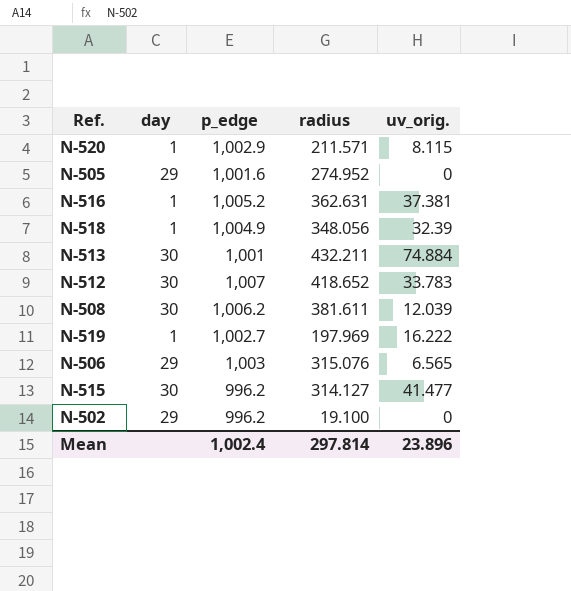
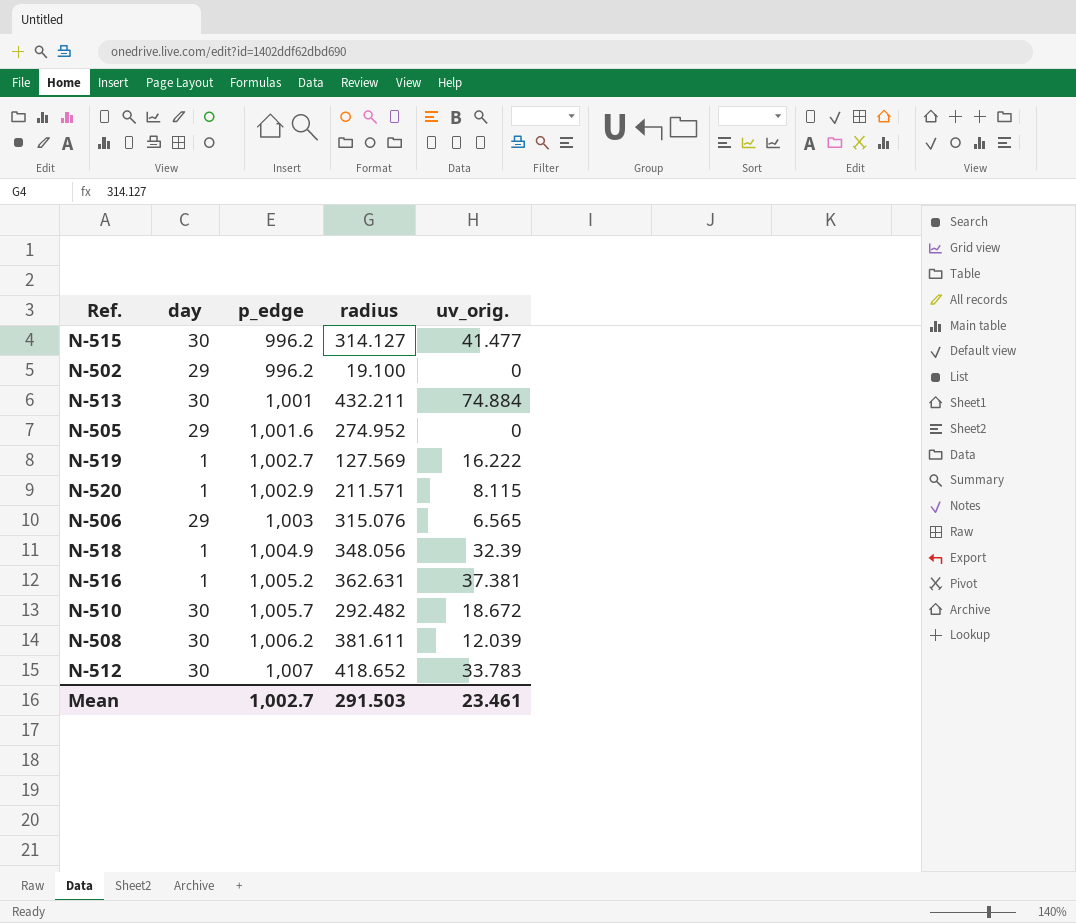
row order: none -> p_edge ascending
N-519 | radius: 197.969 -> 127.569
row N-510: none -> 30 | 1,005.7 | 292.482 | 18.672
Mean | p_edge: 1,002.4 -> 1,002.7
Mean | radius: 297.814 -> 291.503
Mean | uv_orig.: 23.896 -> 23.461

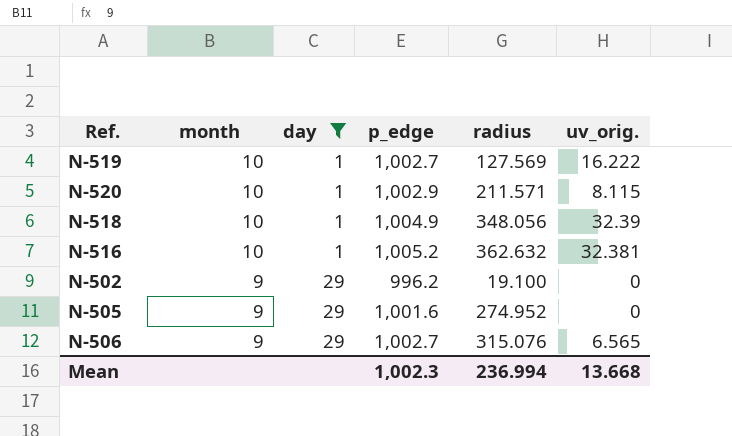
filter: none -> day != 30
row order: p_edge ascending -> month descending
column month | position: none -> 2
N-516 | radius: 362.631 -> 362.632
N-516 | uv_orig.: 37.381 -> 32.381
N-506 | p_edge: 1,003 -> 1,002.7
Mean | p_edge: 1,002.7 -> 1,002.3
Mean | radius: 291.503 -> 236.994
Mean | uv_orig.: 23.461 -> 13.668

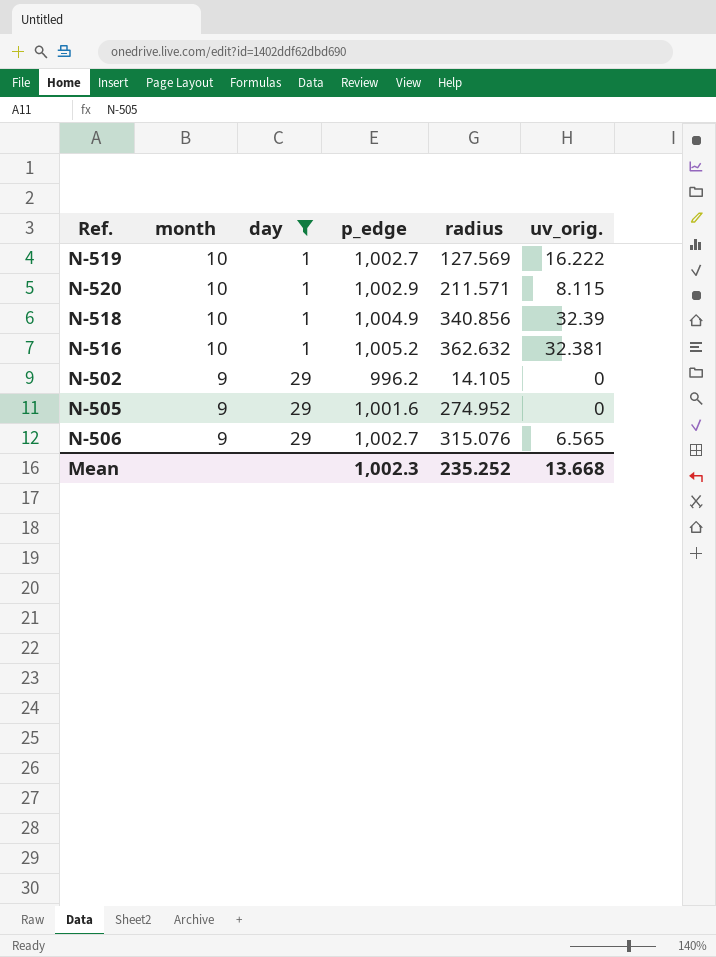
N-518 | radius: 348.056 -> 340.856
N-502 | radius: 19.100 -> 14.105
Mean | radius: 236.994 -> 235.252

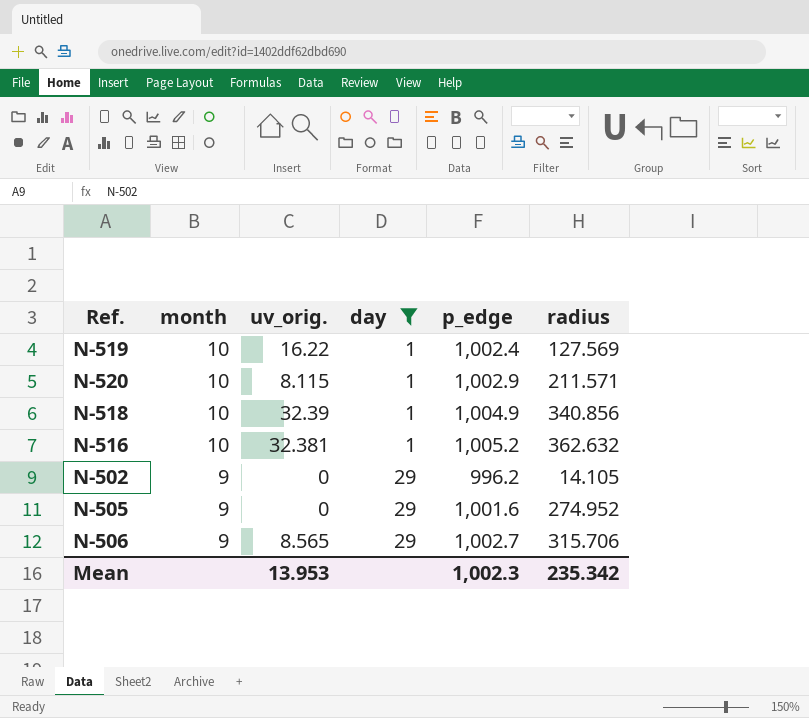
column uv_orig. | position: 6 -> 3
N-519 | uv_orig.: 16.222 -> 16.22
N-519 | p_edge: 1,002.7 -> 1,002.4
N-506 | uv_orig.: 6.565 -> 8.565
N-506 | radius: 315.076 -> 315.706
Mean | uv_orig.: 13.668 -> 13.953
Mean | radius: 235.252 -> 235.342

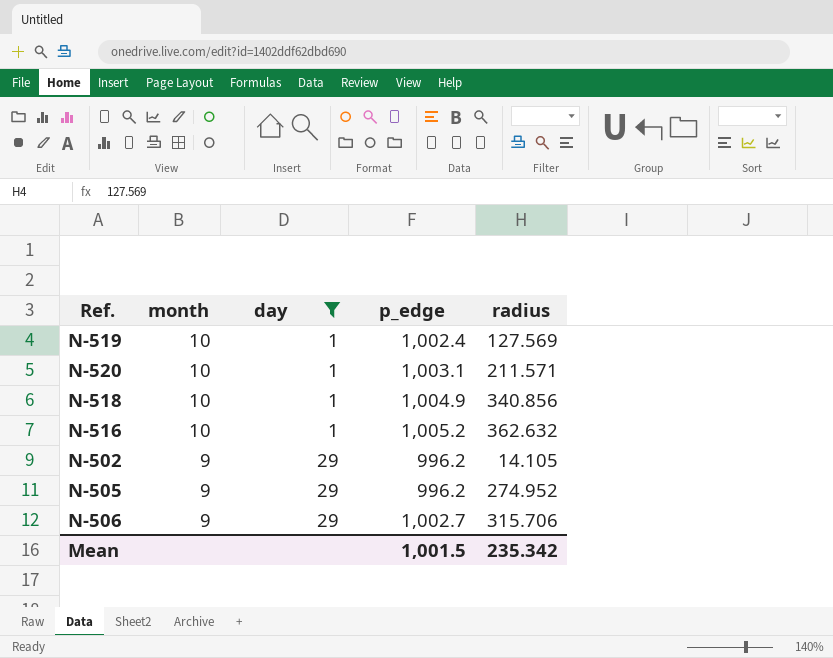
column uv_orig. | position: 3 -> none
N-520 | p_edge: 1,002.9 -> 1,003.1
N-505 | p_edge: 1,001.6 -> 996.2
Mean | p_edge: 1,002.3 -> 1,001.5

